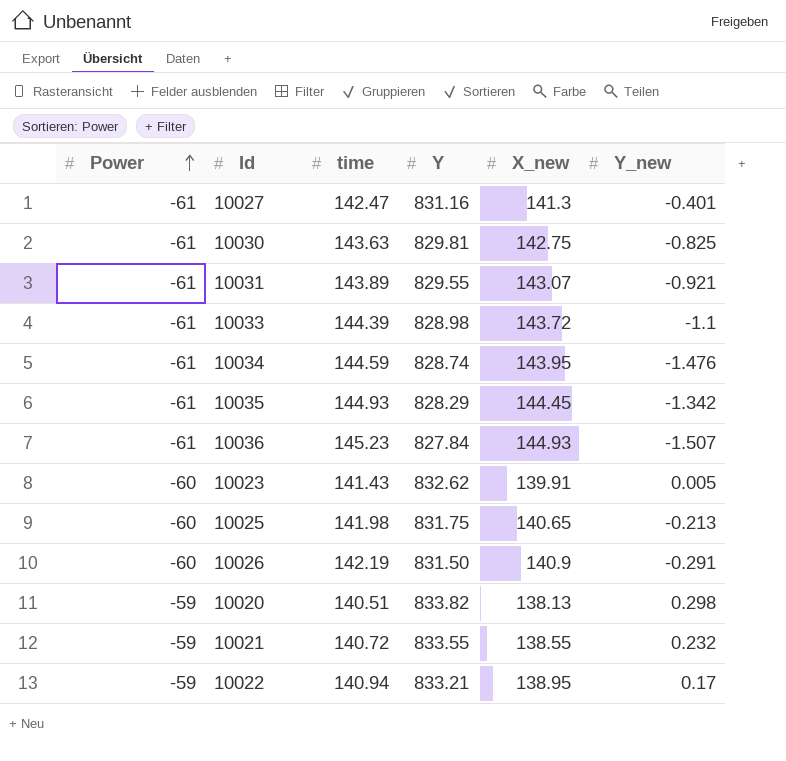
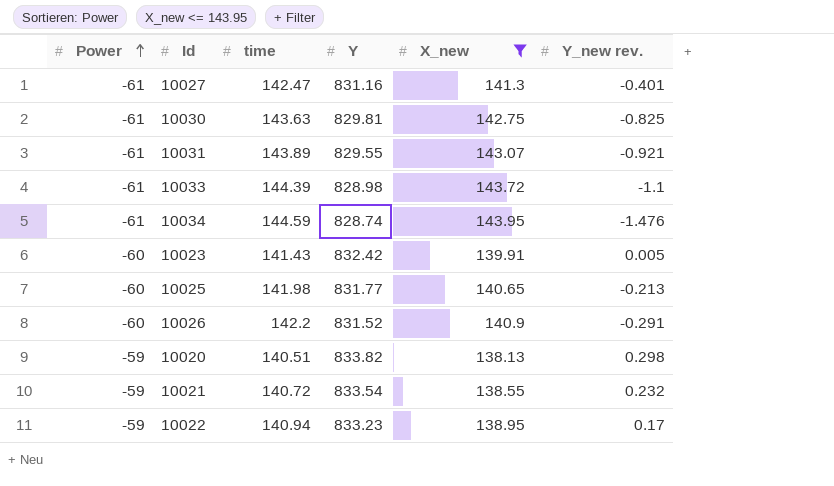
filter: none -> X_new <= 143.95
column name: Y_new -> Y_new rev.
10023 | Y: 832.62 -> 832.42
10025 | Y: 831.75 -> 831.77
10026 | time: 142.19 -> 142.2
10026 | Y: 831.50 -> 831.52
10021 | Y: 833.55 -> 833.54
10022 | Y: 833.21 -> 833.23

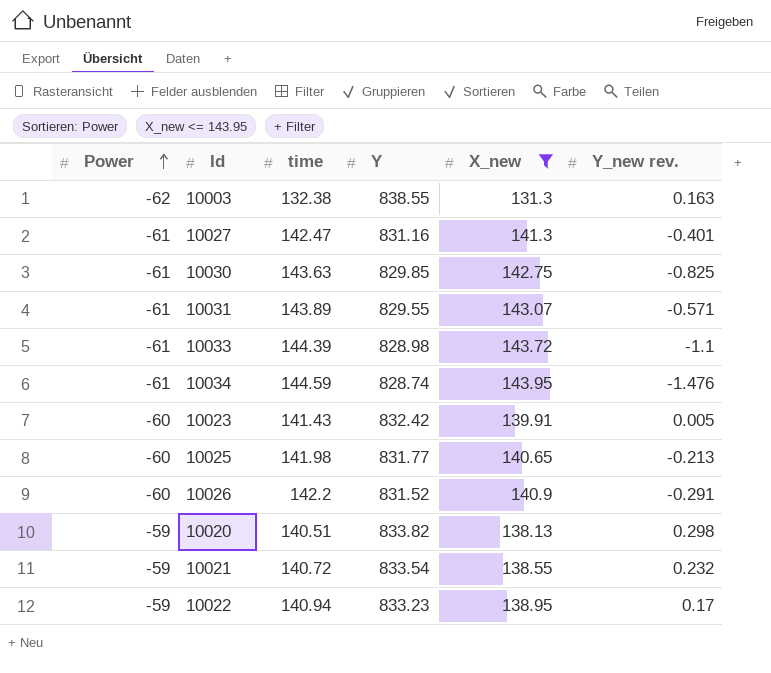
row 10003: none -> -62 | 132.38 | 838.55 | 131.3 | 0.163
10030 | Y: 829.81 -> 829.85
10031 | Y_new rev.: -0.921 -> -0.571

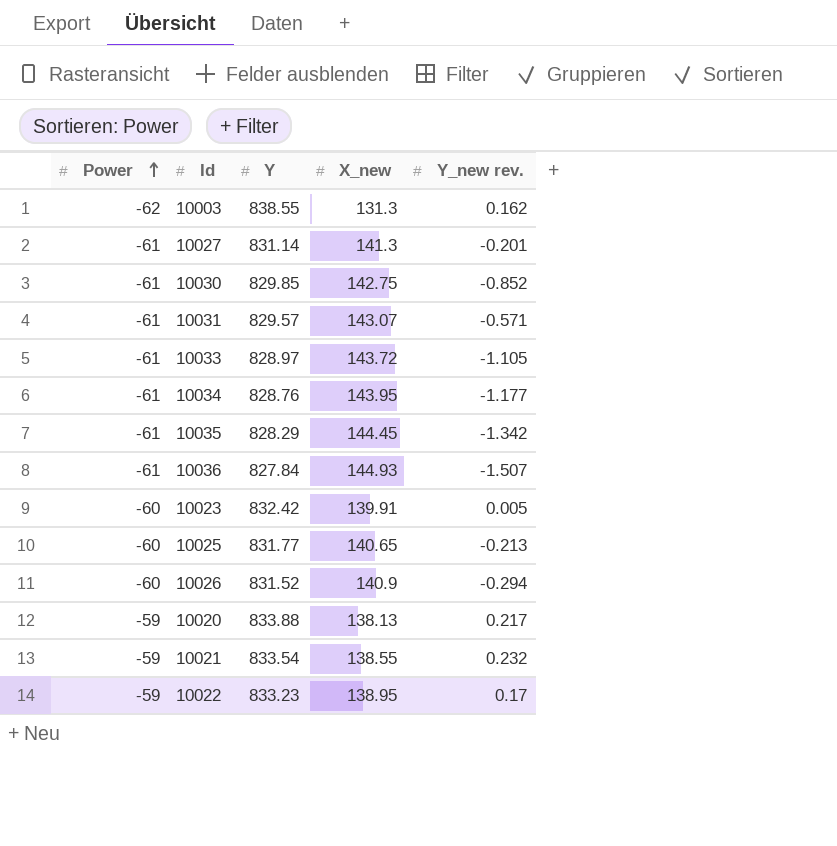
filter: X_new <= 143.95 -> none
column time | position: 3 -> none
10003 | Y_new rev.: 0.163 -> 0.162
10027 | Y: 831.16 -> 831.14
10027 | Y_new rev.: -0.401 -> -0.201
10030 | Y_new rev.: -0.825 -> -0.852
10031 | Y: 829.55 -> 829.57
10033 | Y: 828.98 -> 828.97
10033 | Y_new rev.: -1.1 -> -1.105
10034 | Y: 828.74 -> 828.76
10034 | Y_new rev.: -1.476 -> -1.177
10026 | Y_new rev.: -0.291 -> -0.294
10020 | Y: 833.82 -> 833.88
10020 | Y_new rev.: 0.298 -> 0.217

